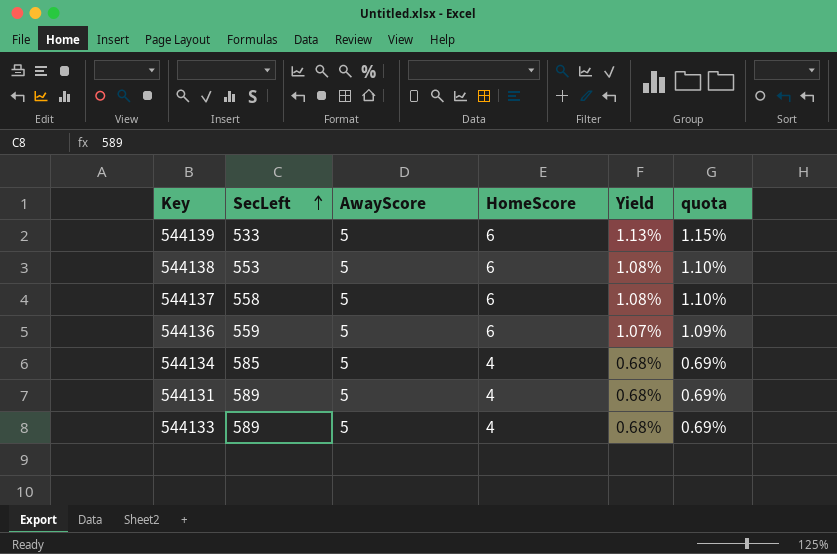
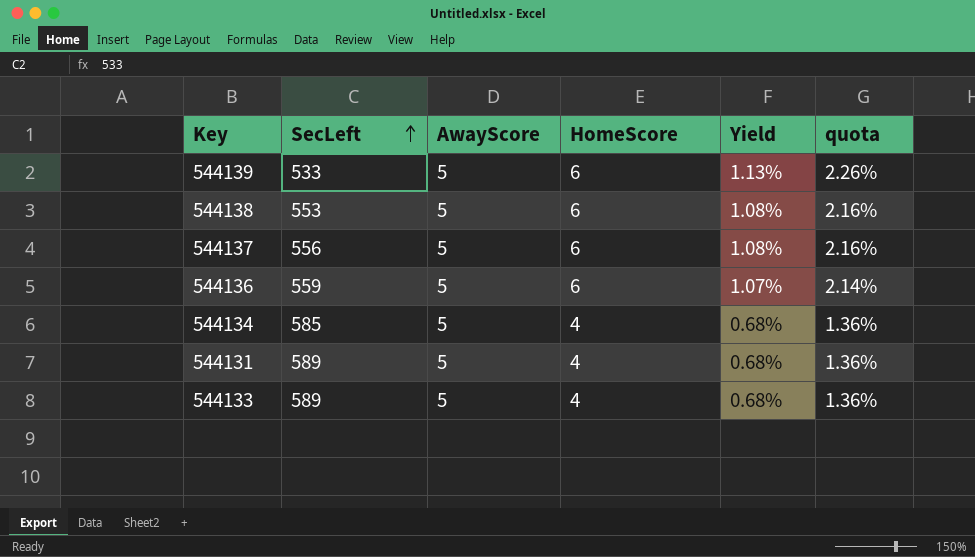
column quota | formula: [Yield] * 1.02 -> [Yield] * 2
544137 | SecLeft: 558 -> 556

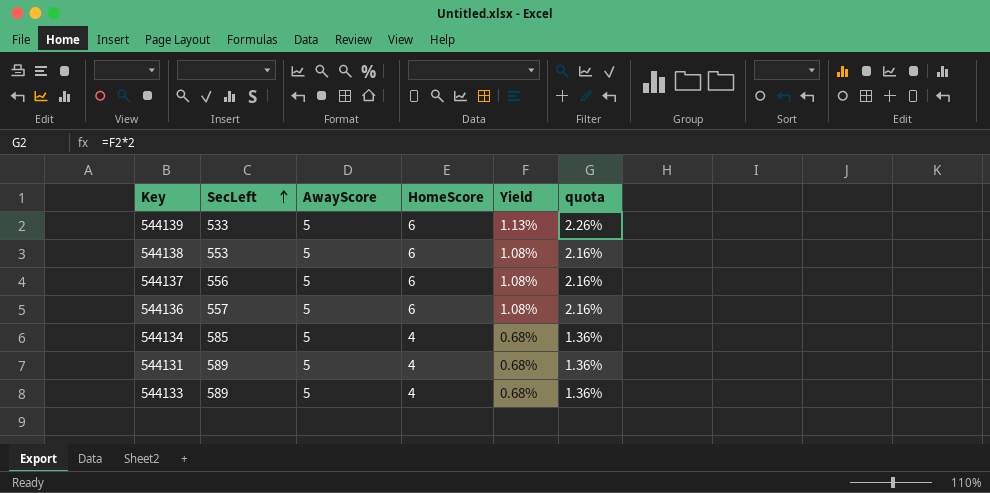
544136 | SecLeft: 559 -> 557
544136 | Yield: 1.07% -> 1.08%
544136 | quota: 2.14% -> 2.16%

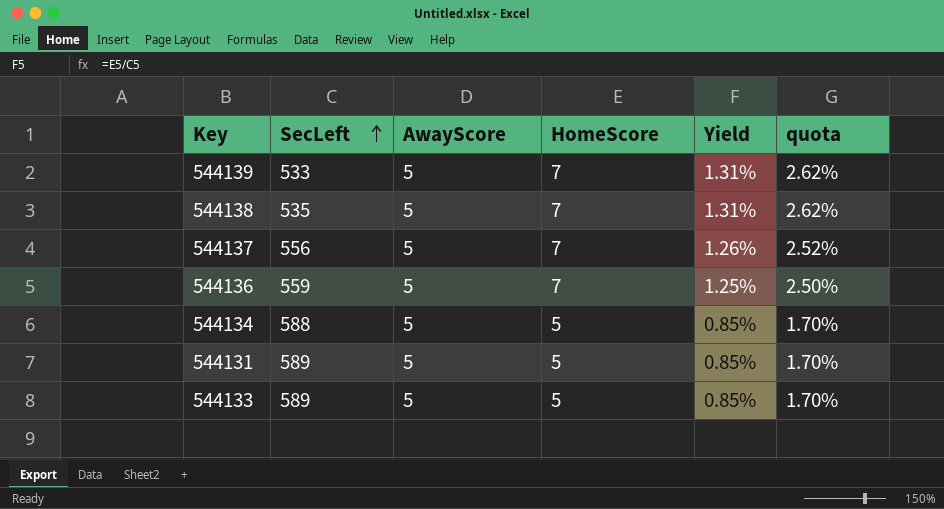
544139 | HomeScore: 6 -> 7
544139 | Yield: 1.13% -> 1.31%
544139 | quota: 2.26% -> 2.62%
544138 | SecLeft: 553 -> 535
544138 | HomeScore: 6 -> 7
544138 | Yield: 1.08% -> 1.31%
544138 | quota: 2.16% -> 2.62%
544137 | HomeScore: 6 -> 7
544137 | Yield: 1.08% -> 1.26%
544137 | quota: 2.16% -> 2.52%
544136 | SecLeft: 557 -> 559
544136 | HomeScore: 6 -> 7
544136 | Yield: 1.08% -> 1.25%
544136 | quota: 2.16% -> 2.50%
544134 | SecLeft: 585 -> 588
544134 | HomeScore: 4 -> 5
544134 | Yield: 0.68% -> 0.85%
544134 | quota: 1.36% -> 1.70%
544131 | HomeScore: 4 -> 5
544131 | Yield: 0.68% -> 0.85%
544131 | quota: 1.36% -> 1.70%
544133 | HomeScore: 4 -> 5
544133 | Yield: 0.68% -> 0.85%
544133 | quota: 1.36% -> 1.70%

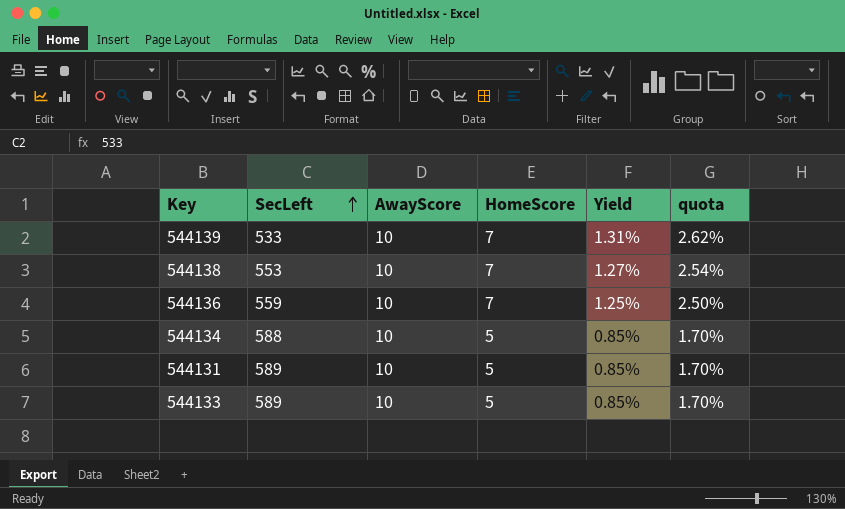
row 544137: 556 | 5 | 7 | 1.26% | 2.52% -> none
544139 | AwayScore: 5 -> 10
544138 | SecLeft: 535 -> 553
544138 | AwayScore: 5 -> 10
544138 | Yield: 1.31% -> 1.27%
544138 | quota: 2.62% -> 2.54%
544136 | AwayScore: 5 -> 10
544134 | AwayScore: 5 -> 10
544131 | AwayScore: 5 -> 10
544133 | AwayScore: 5 -> 10

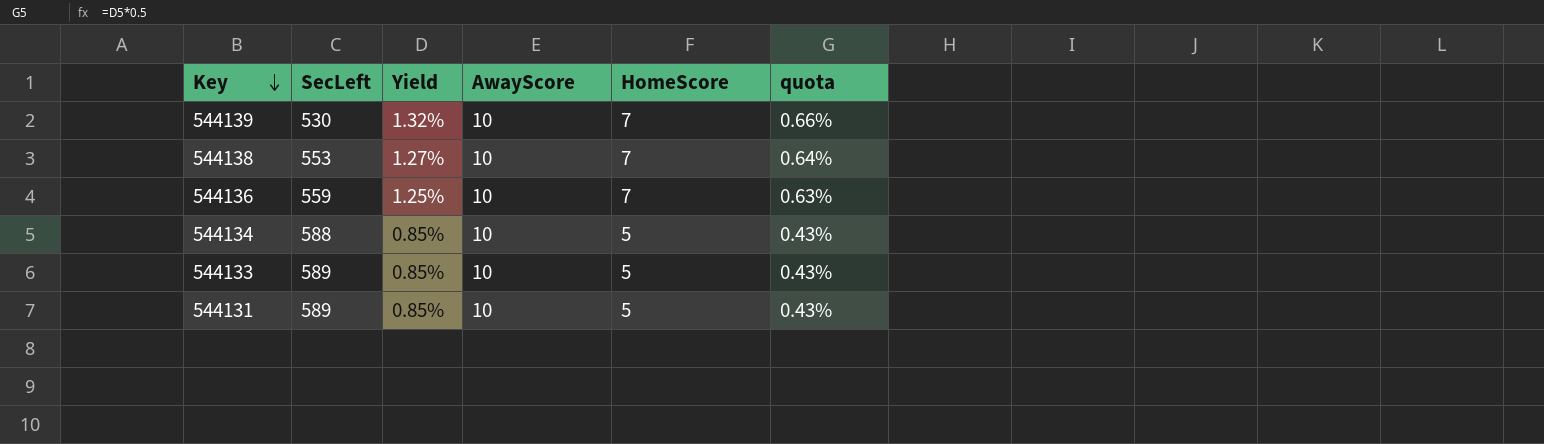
row order: SecLeft ascending -> Key descending
column Yield | position: 5 -> 3
column quota | formula: [Yield] * 2 -> [Yield] * 0.5
544139 | SecLeft: 533 -> 530
544139 | Yield: 1.31% -> 1.32%

